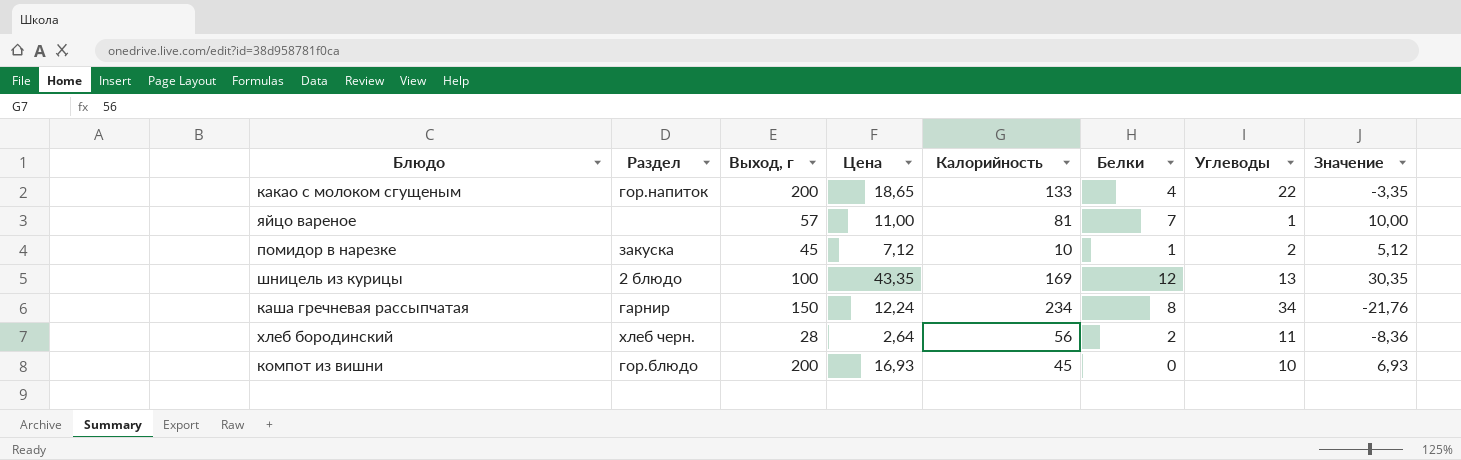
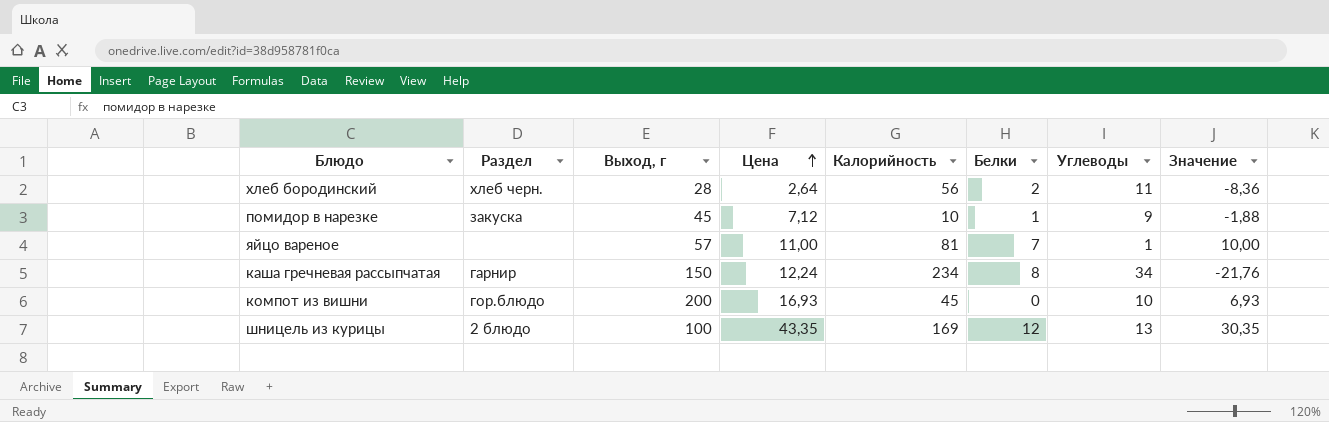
row order: none -> Цена ascending
row какао с молоком сгущеным: гор.напиток | 200 | 18,65 | 133 | 4 | 22 | -3,35 -> none
помидор в нарезке | Углеводы: 2 -> 9
помидор в нарезке | Значение: 5,12 -> -1,88

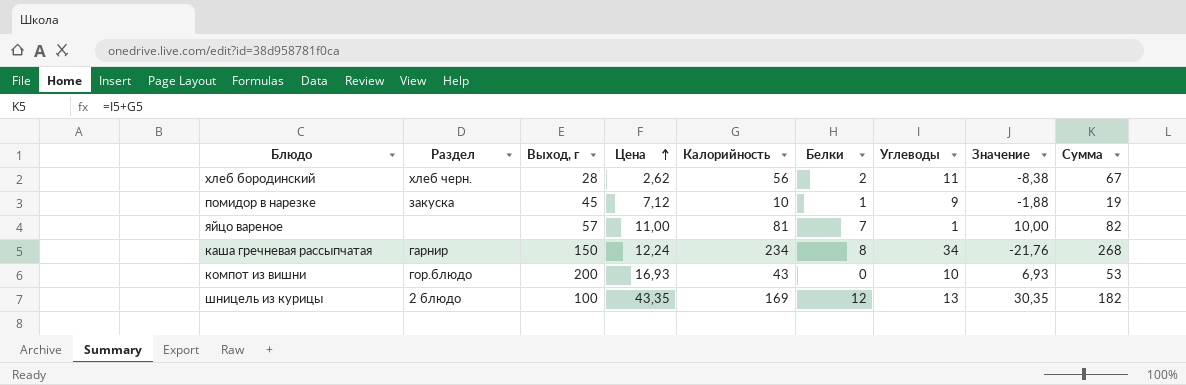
column Сумма | formula: none -> [Калорийность] + [Углеводы]
хлеб бородинский | Цена: 2,64 -> 2,62
хлеб бородинский | Значение: -8,36 -> -8,38
компот из вишни | Калорийность: 45 -> 43

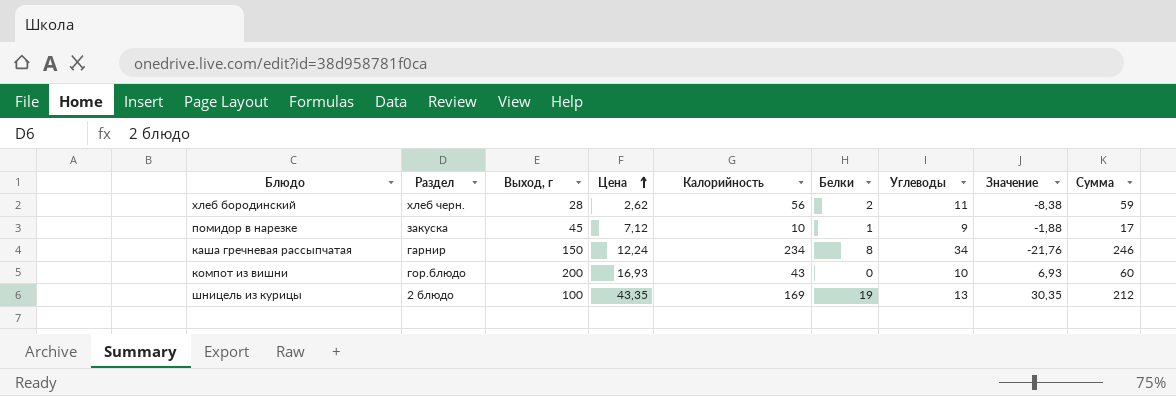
column Сумма | formula: [Калорийность] + [Углеводы] -> [Цена] + [Калорийность]
row яйцо вареное: none | 57 | 11,00 | 81 | 7 | 1 | 10,00 | 82 -> none
шницель из курицы | Белки: 12 -> 19

